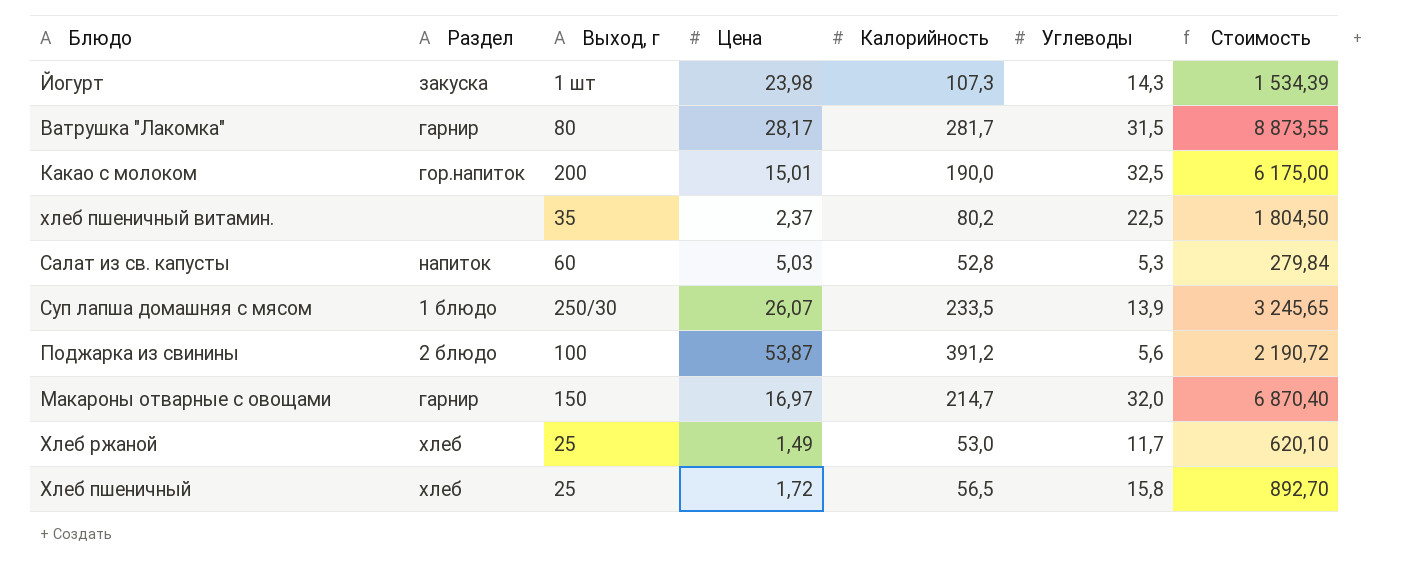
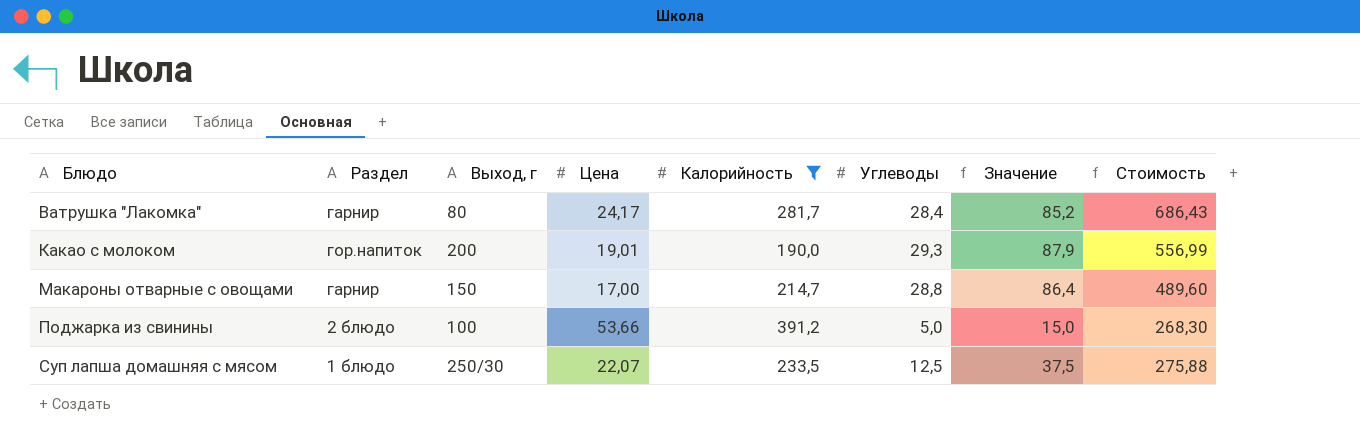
filter: none -> Калорийность >= 190,0
row order: none -> Блюдо ascending
column Значение | formula: none -> [Углеводы] * 3
column Стоимость | formula: [Калорийность] * [Углеводы] -> [Цена] * [Углеводы]
Ватрушка "Лакомка" | Цена: 28,17 -> 24,17
Ватрушка "Лакомка" | Углеводы: 31,5 -> 28,4
Какао с молоком | Цена: 15,01 -> 19,01
Какао с молоком | Углеводы: 32,5 -> 29,3
Макароны отварные с овощами | Цена: 16,97 -> 17,00
Макароны отварные с овощами | Углеводы: 32,0 -> 28,8
Поджарка из свинины | Цена: 53,87 -> 53,66
Поджарка из свинины | Углеводы: 5,6 -> 5,0
Суп лапша домашняя с мясом | Цена: 26,07 -> 22,07
Суп лапша домашняя с мясом | Углеводы: 13,9 -> 12,5

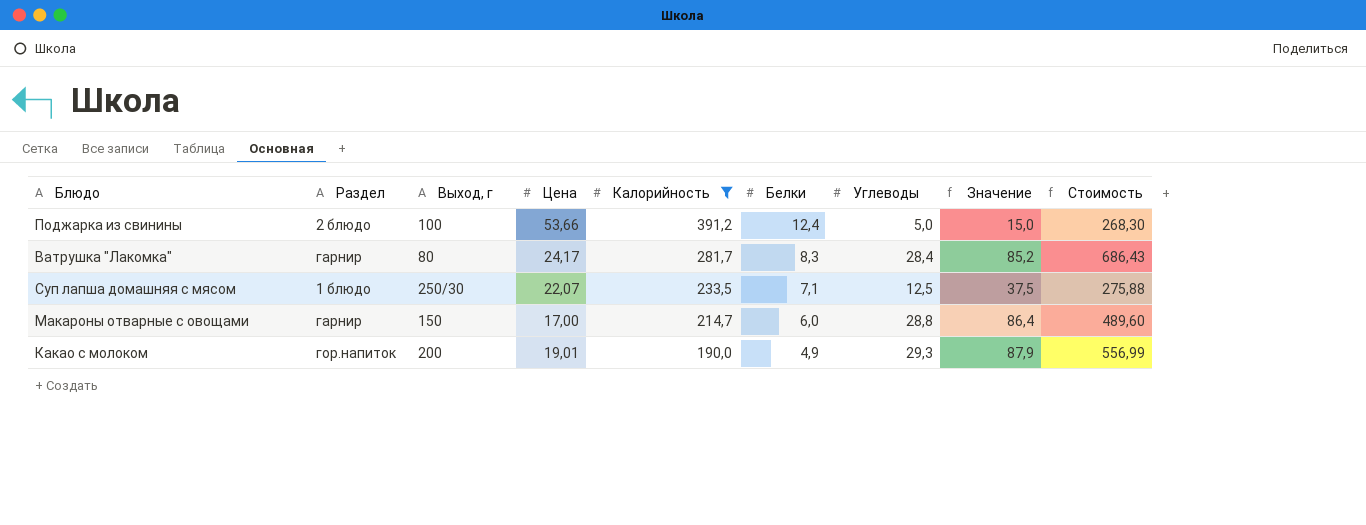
row order: Блюдо ascending -> Калорийность descending
column Белки | position: none -> 6

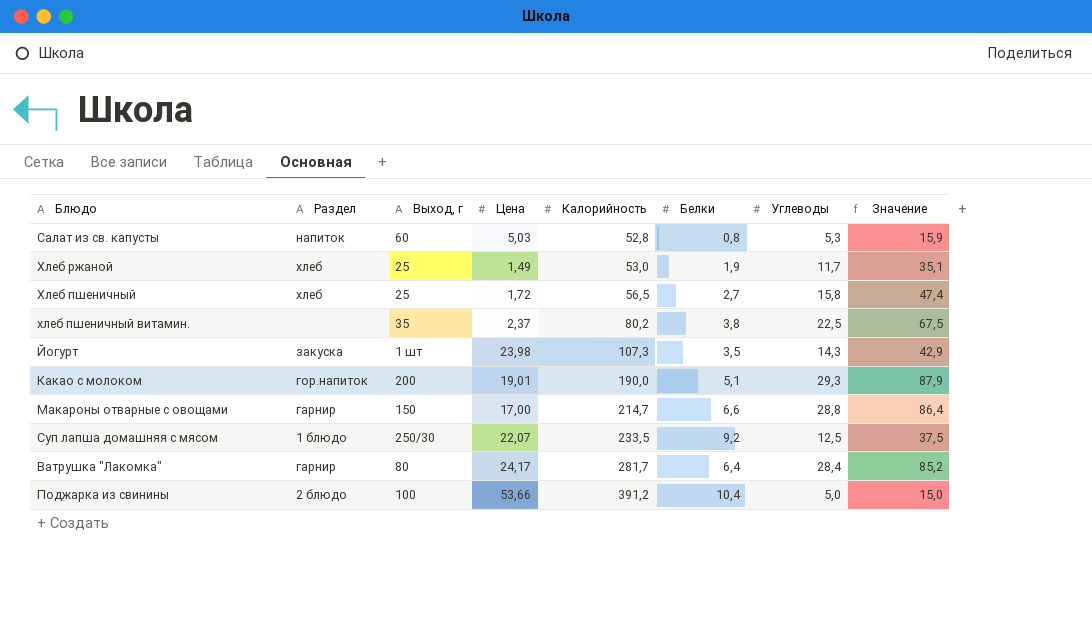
filter: Калорийность >= 190,0 -> none
row order: Калорийность descending -> Калорийность ascending
column Стоимость | formula: [Цена] * [Углеводы] -> none
Какао с молоком | Белки: 4,9 -> 5,1
Макароны отварные с овощами | Белки: 6,0 -> 6,6
Суп лапша домашняя с мясом | Белки: 7,1 -> 9,2
Ватрушка "Лакомка" | Белки: 8,3 -> 6,4
Поджарка из свинины | Белки: 12,4 -> 10,4

